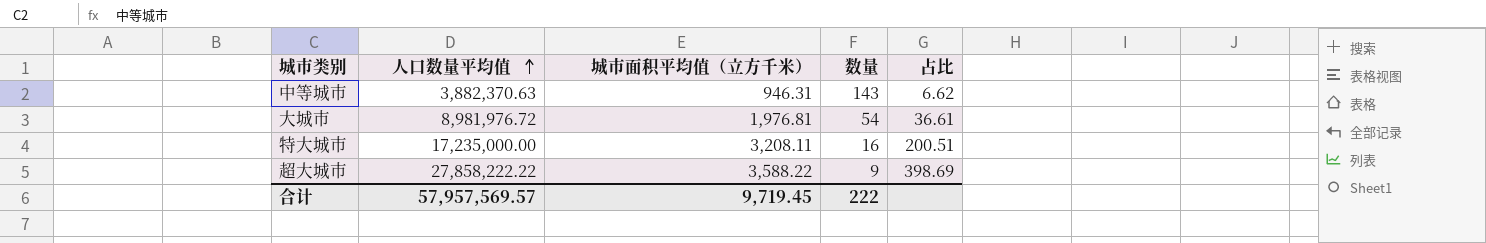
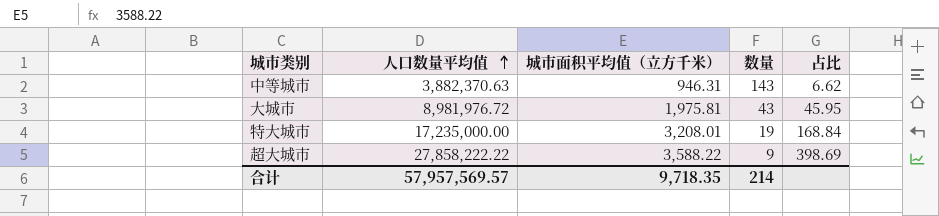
大城市 | 城市面积平均值（立方千米）: 1,976.81 -> 1,975.81
大城市 | 数量: 54 -> 43
大城市 | 占比: 36.61 -> 45.95
特大城市 | 城市面积平均值（立方千米）: 3,208.11 -> 3,208.01
特大城市 | 数量: 16 -> 19
特大城市 | 占比: 200.51 -> 168.84
合计 | 城市面积平均值（立方千米）: 9,719.45 -> 9,718.35
合计 | 数量: 222 -> 214

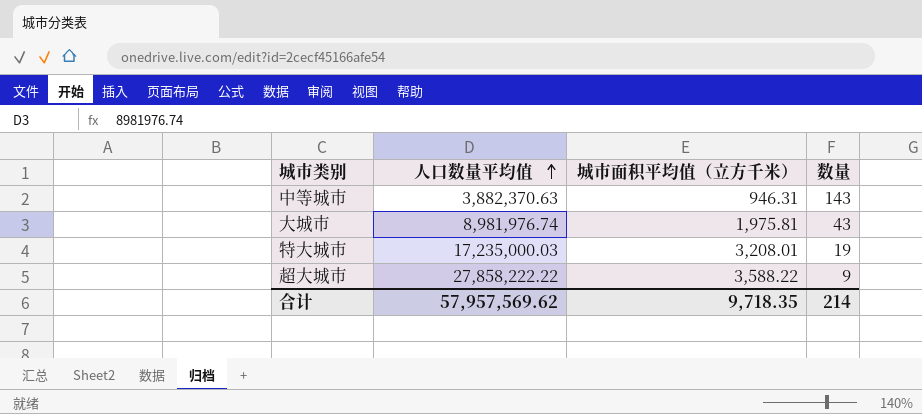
column 占比 | formula: [城市面积平均值（立方千米）] / [数量] -> none
大城市 | 人口数量平均值: 8,981,976.72 -> 8,981,976.74
特大城市 | 人口数量平均值: 17,235,000.00 -> 17,235,000.03
合计 | 人口数量平均值: 57,957,569.57 -> 57,957,569.62

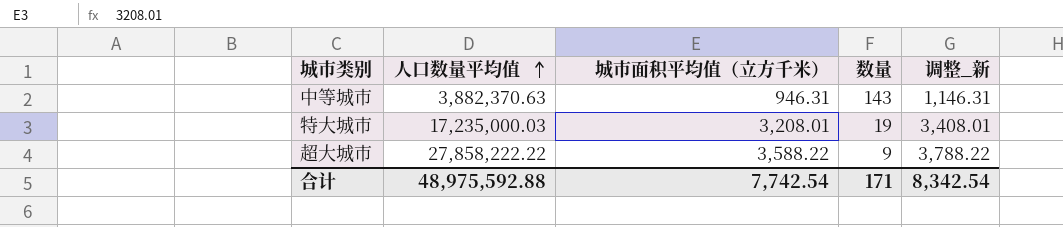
column 调整_新 | formula: none -> [城市面积平均值（立方千米）] + 200
row 大城市: 8,981,976.74 | 1,975.81 | 43 -> none
合计 | 人口数量平均值: 57,957,569.62 -> 48,975,592.88
合计 | 城市面积平均值（立方千米）: 9,718.35 -> 7,742.54
合计 | 数量: 214 -> 171

